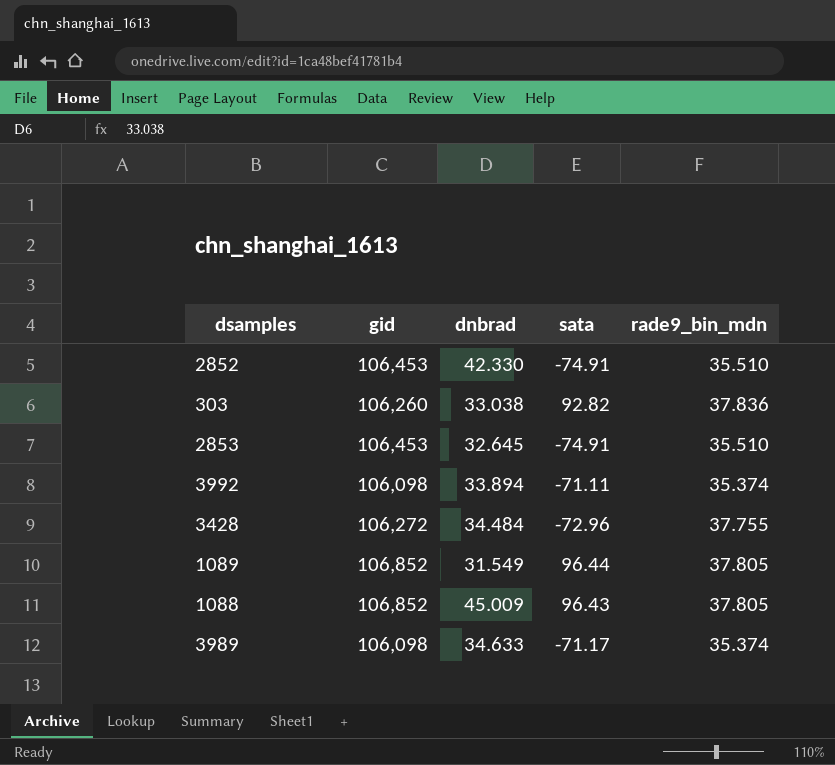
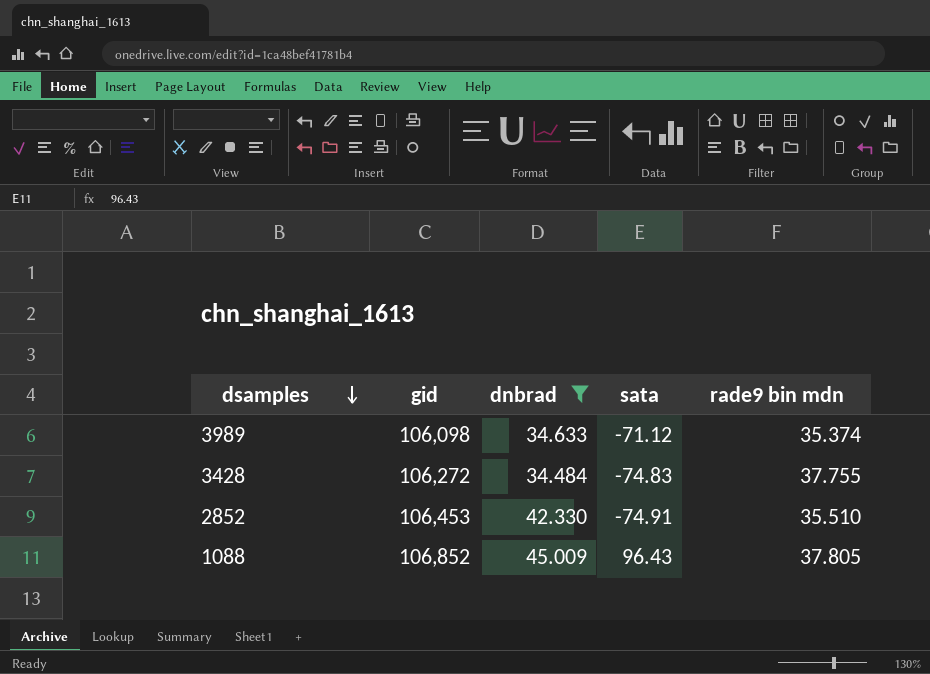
filter: none -> dnbrad >= 34.484
row order: none -> dsamples descending
column name: rade9_bin_mdn -> rade9 bin mdn
3989 | sata: -71.17 -> -71.12
3428 | sata: -72.96 -> -74.83

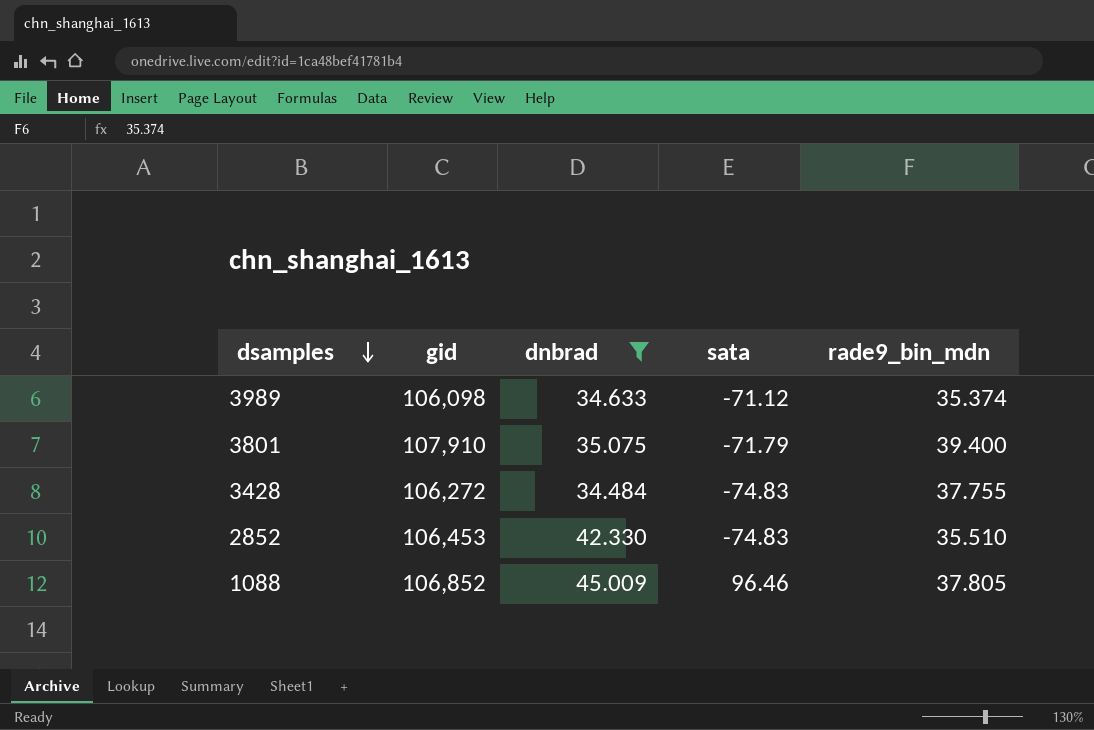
column name: rade9 bin mdn -> rade9_bin_mdn
row 3801: none -> 107,910 | 35.075 | -71.79 | 39.400
2852 | sata: -74.91 -> -74.83
1088 | sata: 96.43 -> 96.46

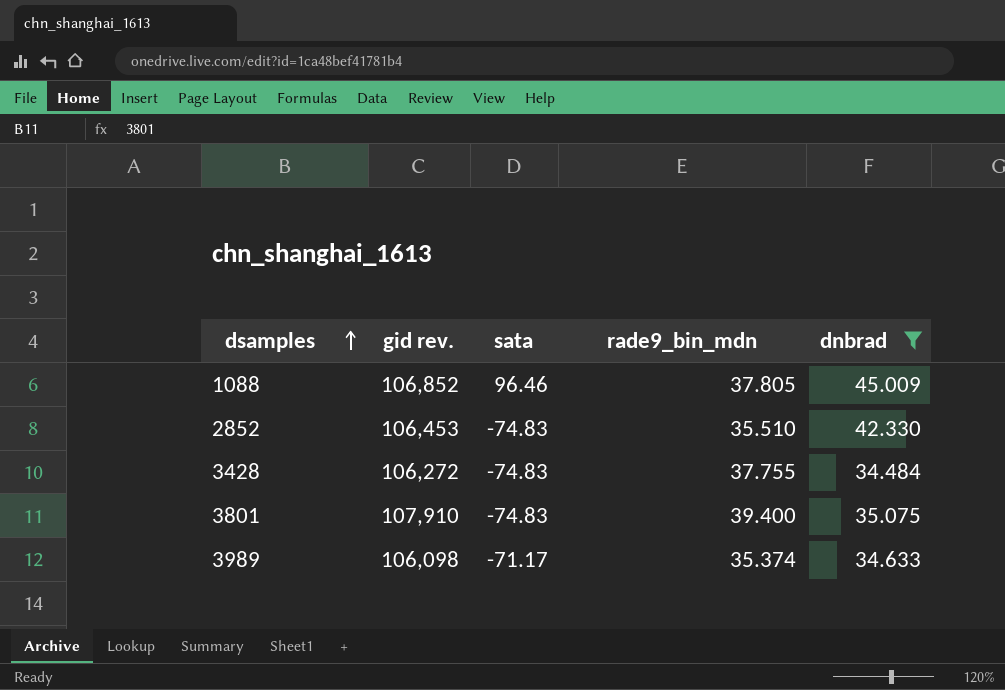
row order: dsamples descending -> dsamples ascending
column name: gid -> gid rev.
column dnbrad | position: 3 -> 5
3801 | sata: -71.79 -> -74.83
3989 | sata: -71.12 -> -71.17

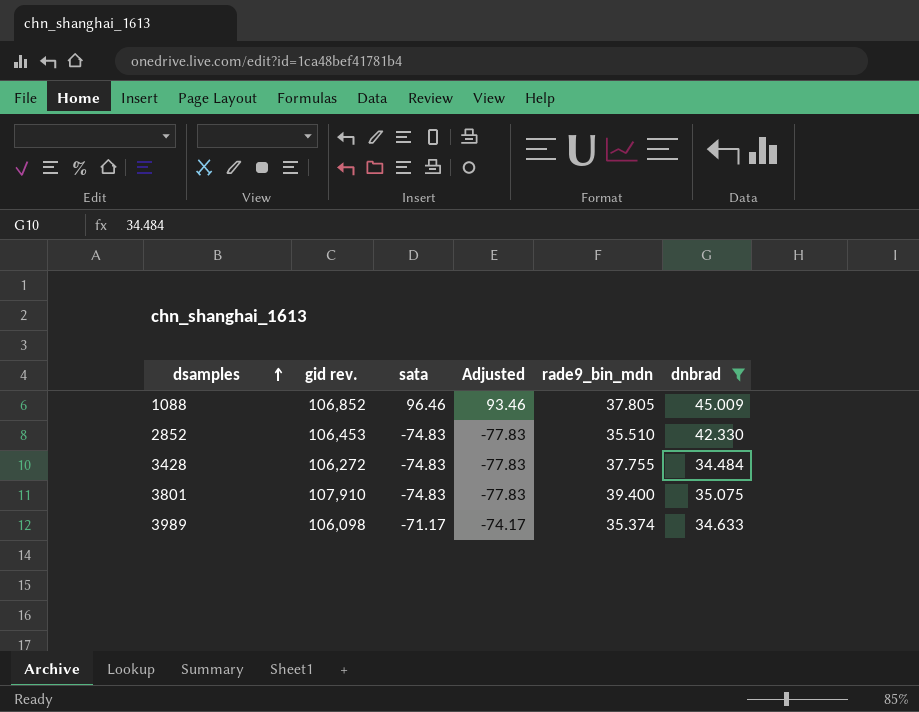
column Adjusted | formula: none -> [sata] - 3

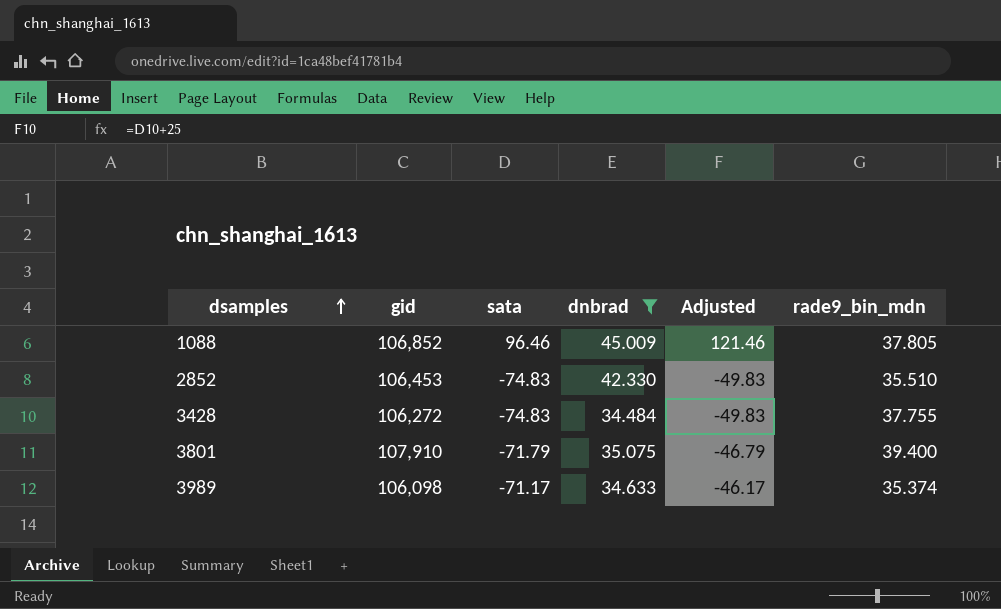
column name: gid rev. -> gid
column dnbrad | position: 6 -> 4
column Adjusted | formula: [sata] - 3 -> [sata] + 25
3801 | sata: -74.83 -> -71.79

